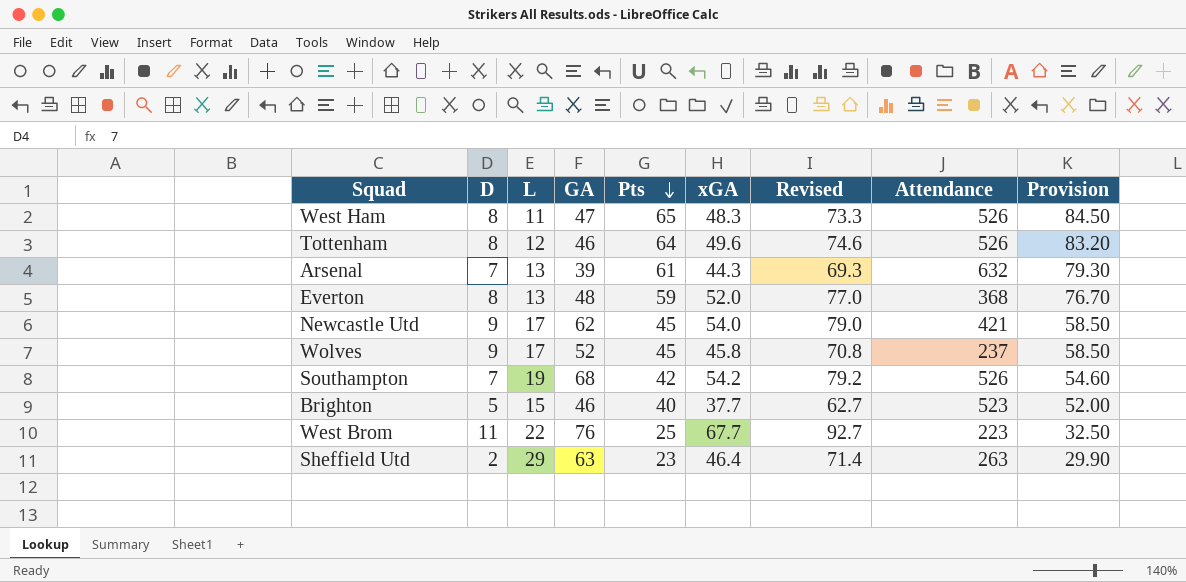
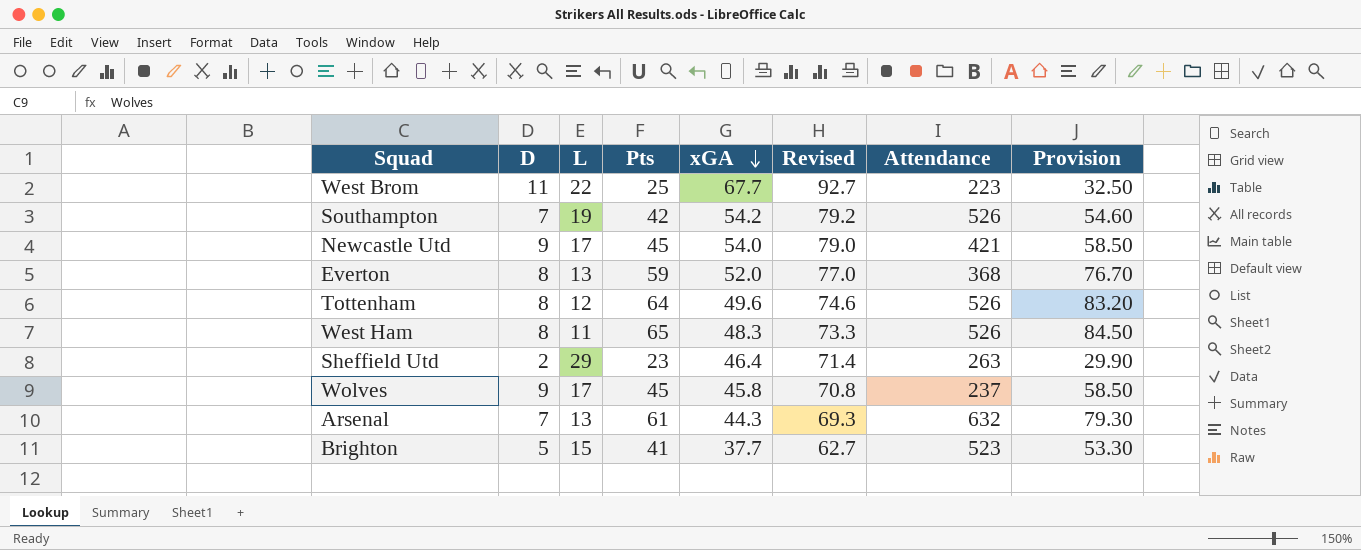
row order: Pts descending -> xGA descending
column GA | position: 4 -> none
Brighton | Pts: 40 -> 41
Brighton | Provision: 52.00 -> 53.30

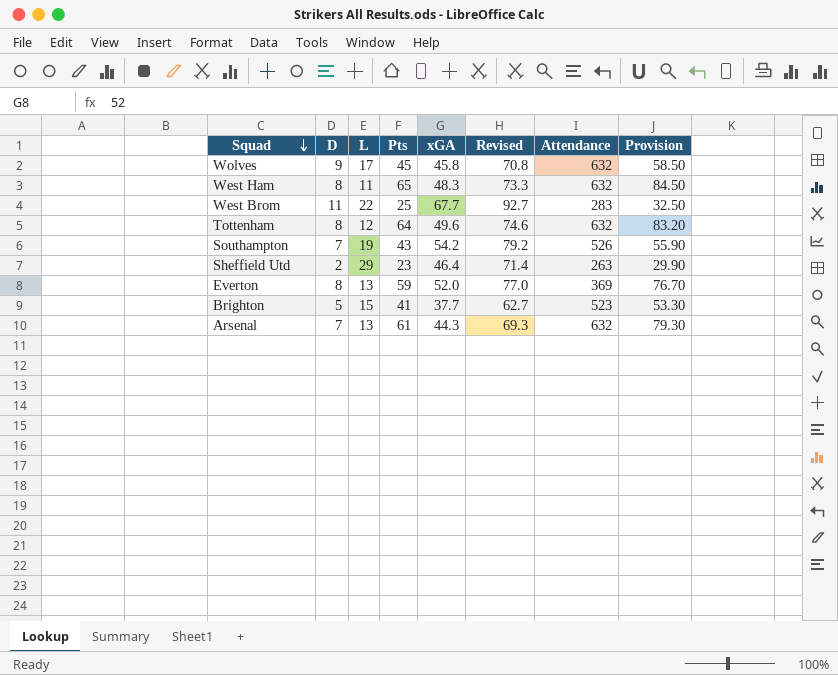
row order: xGA descending -> Squad descending
row Newcastle Utd: 9 | 17 | 45 | 54.0 | 79.0 | 421 | 58.50 -> none
Wolves | Attendance: 237 -> 632
West Ham | Attendance: 526 -> 632
West Brom | Attendance: 223 -> 283
Tottenham | Attendance: 526 -> 632
Southampton | Pts: 42 -> 43
Southampton | Provision: 54.60 -> 55.90
Everton | Attendance: 368 -> 369

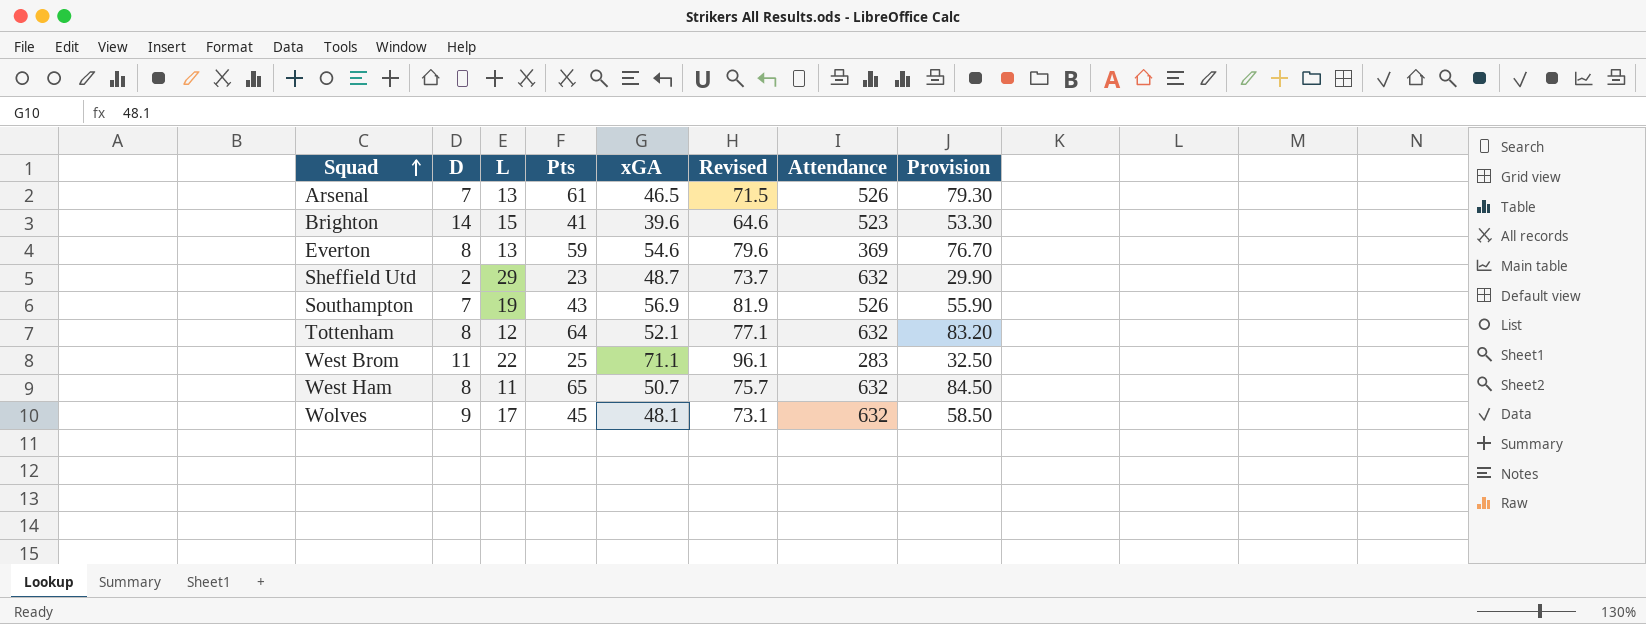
row order: Squad descending -> Squad ascending
Arsenal | xGA: 44.3 -> 46.5
Arsenal | Revised: 69.3 -> 71.5
Arsenal | Attendance: 632 -> 526
Brighton | D: 5 -> 14
Brighton | xGA: 37.7 -> 39.6
Brighton | Revised: 62.7 -> 64.6
Everton | xGA: 52.0 -> 54.6
Everton | Revised: 77.0 -> 79.6
Sheffield Utd | xGA: 46.4 -> 48.7
Sheffield Utd | Revised: 71.4 -> 73.7
Sheffield Utd | Attendance: 263 -> 632
Southampton | xGA: 54.2 -> 56.9
Southampton | Revised: 79.2 -> 81.9
Tottenham | xGA: 49.6 -> 52.1
Tottenham | Revised: 74.6 -> 77.1
West Brom | xGA: 67.7 -> 71.1
West Brom | Revised: 92.7 -> 96.1
West Ham | xGA: 48.3 -> 50.7
West Ham | Revised: 73.3 -> 75.7
Wolves | xGA: 45.8 -> 48.1
Wolves | Revised: 70.8 -> 73.1

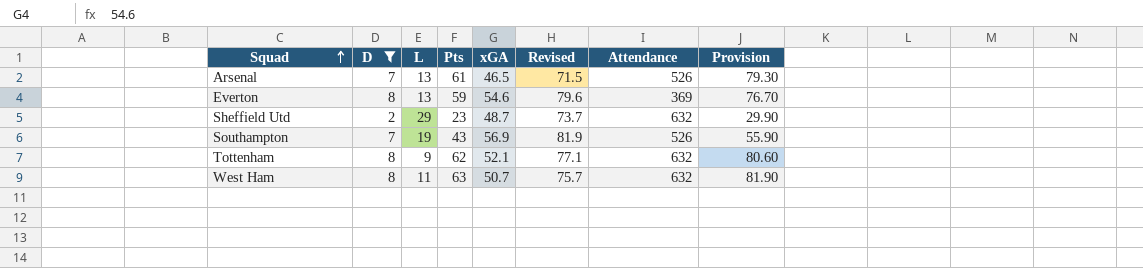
filter: none -> D <= 8
Tottenham | L: 12 -> 9
Tottenham | Pts: 64 -> 62
Tottenham | Provision: 83.20 -> 80.60
West Ham | Pts: 65 -> 63
West Ham | Provision: 84.50 -> 81.90

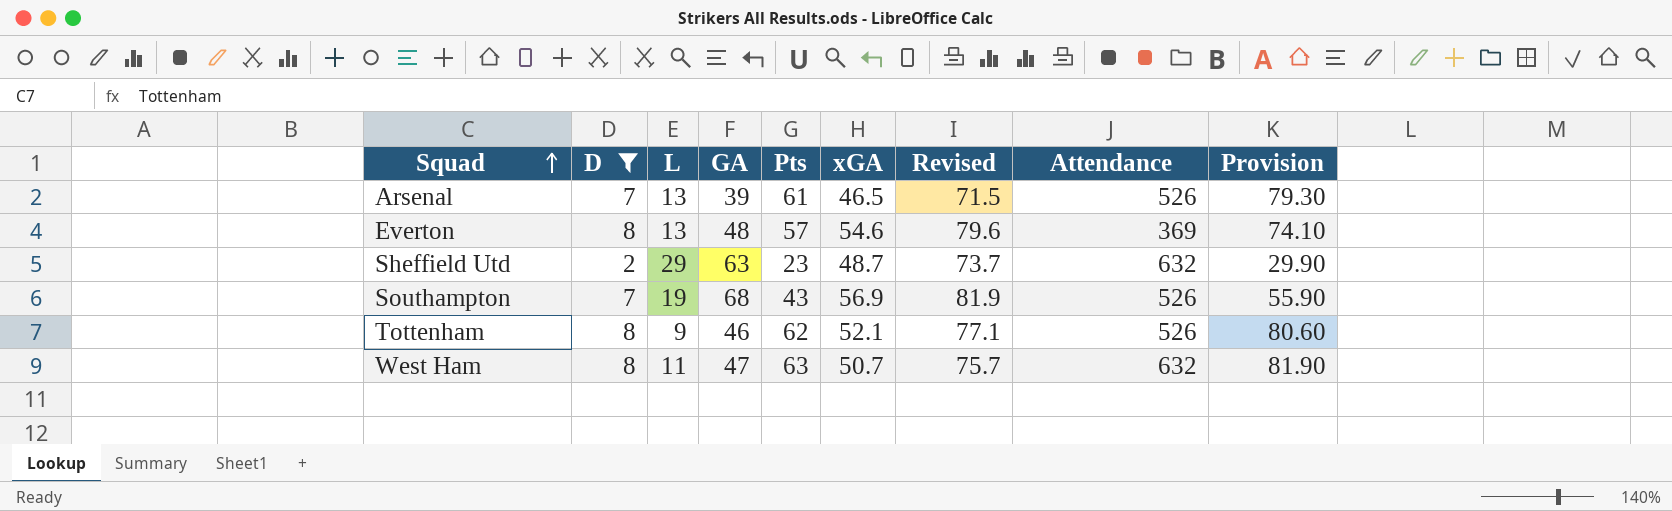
column GA | position: none -> 4
Everton | Pts: 59 -> 57
Everton | Provision: 76.70 -> 74.10
Tottenham | Attendance: 632 -> 526

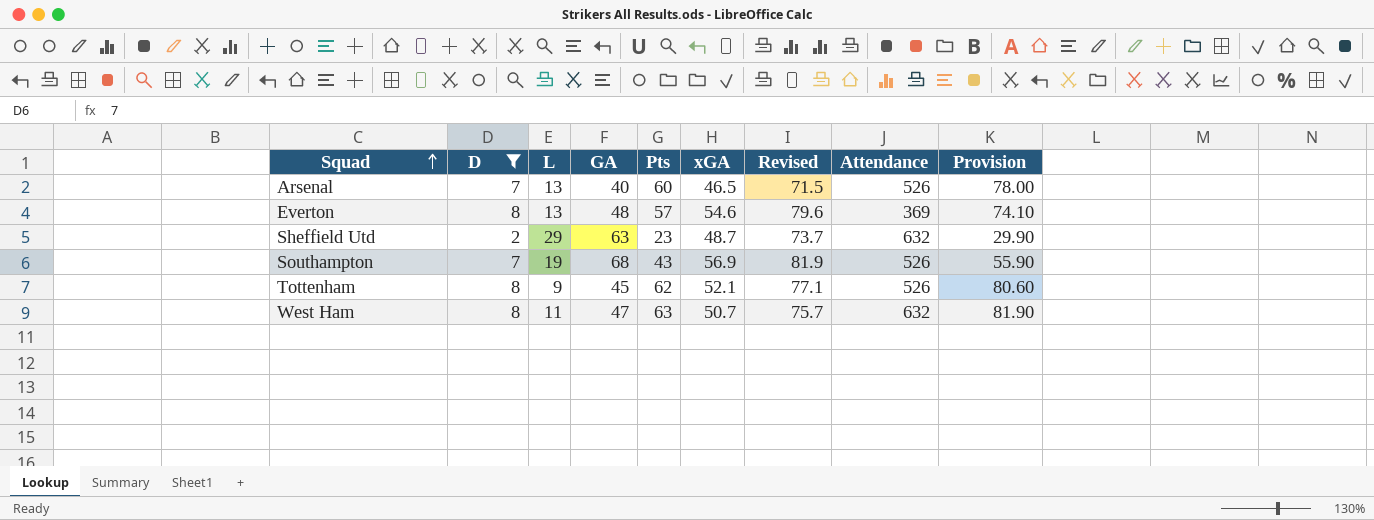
Arsenal | GA: 39 -> 40
Arsenal | Pts: 61 -> 60
Arsenal | Provision: 79.30 -> 78.00
Tottenham | GA: 46 -> 45

